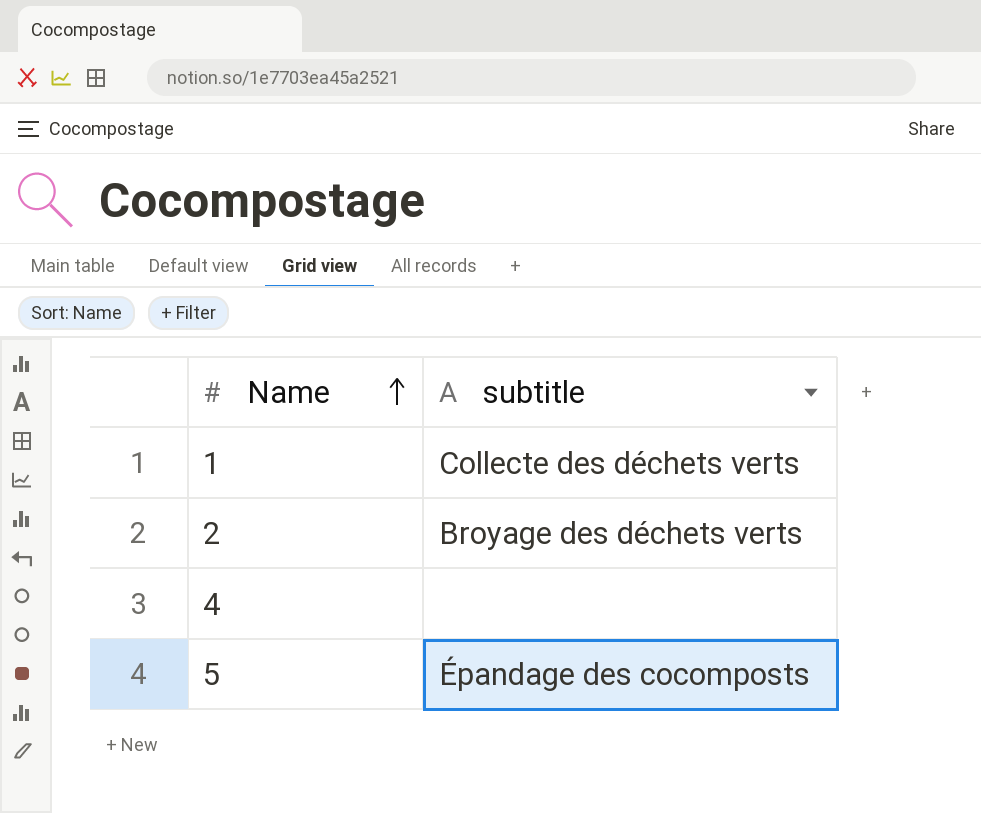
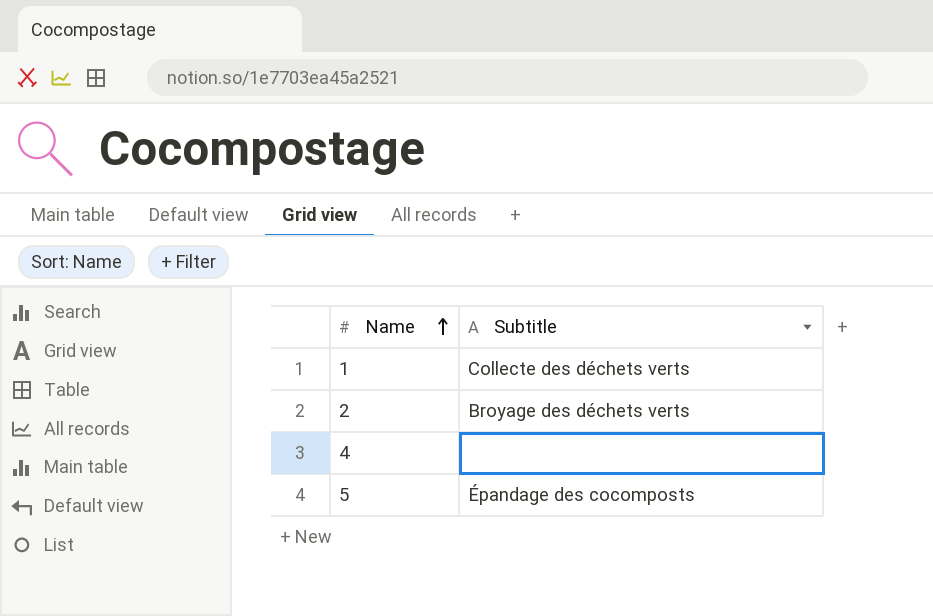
column name: subtitle -> Subtitle

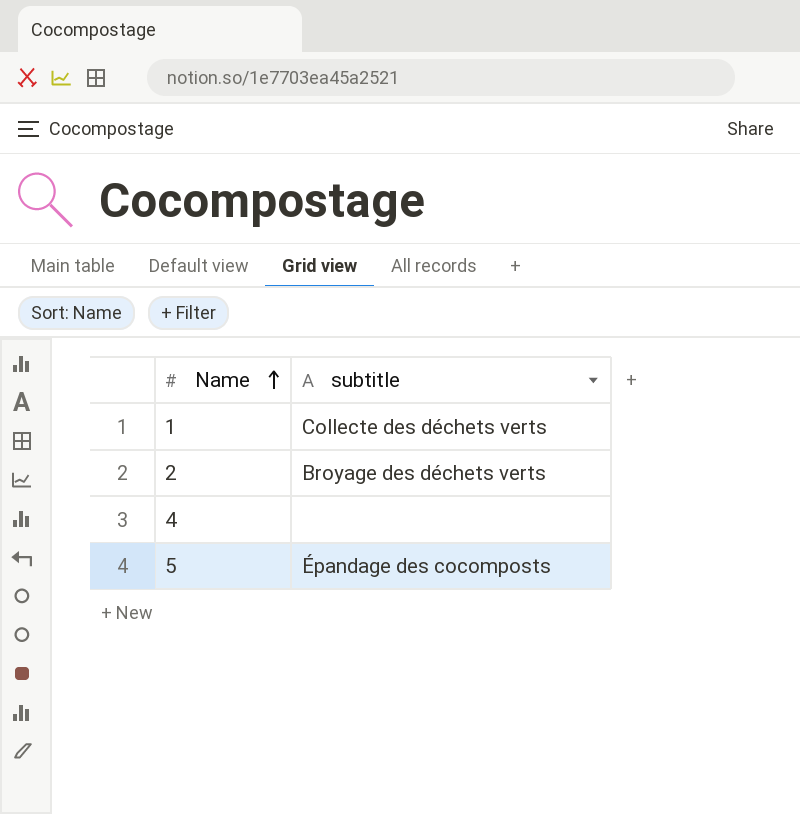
column name: Subtitle -> subtitle

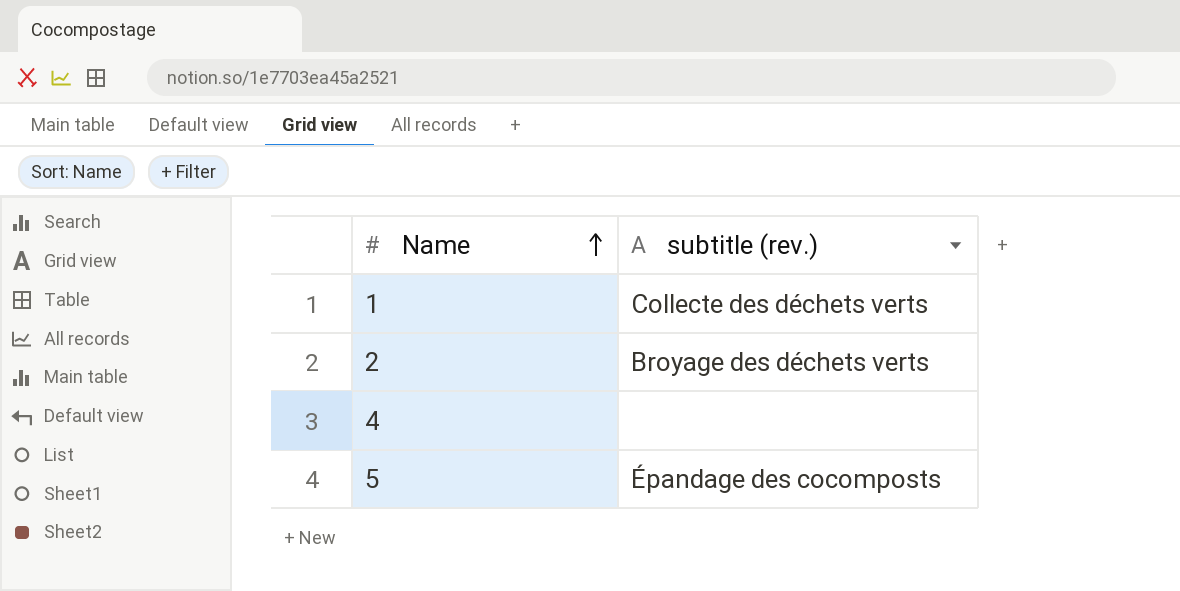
column name: subtitle -> subtitle (rev.)

